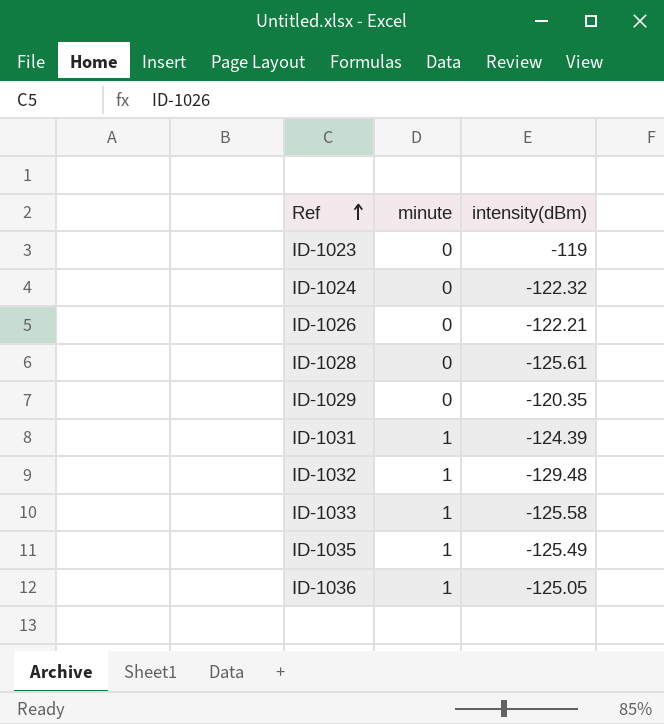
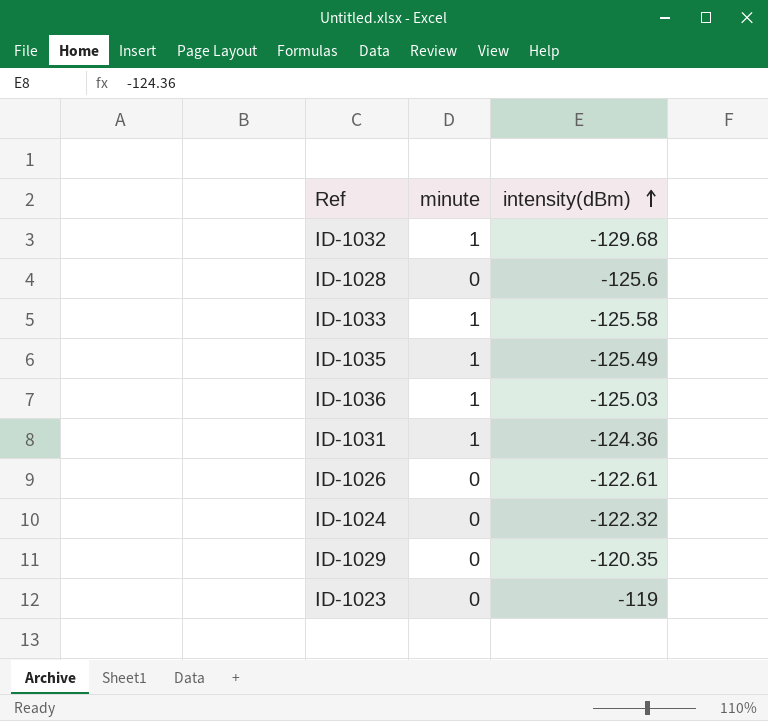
row order: Ref ascending -> intensity(dBm) ascending
ID-1032 | intensity(dBm): -129.48 -> -129.68
ID-1028 | intensity(dBm): -125.61 -> -125.6
ID-1036 | intensity(dBm): -125.05 -> -125.03
ID-1031 | intensity(dBm): -124.39 -> -124.36
ID-1026 | intensity(dBm): -122.21 -> -122.61

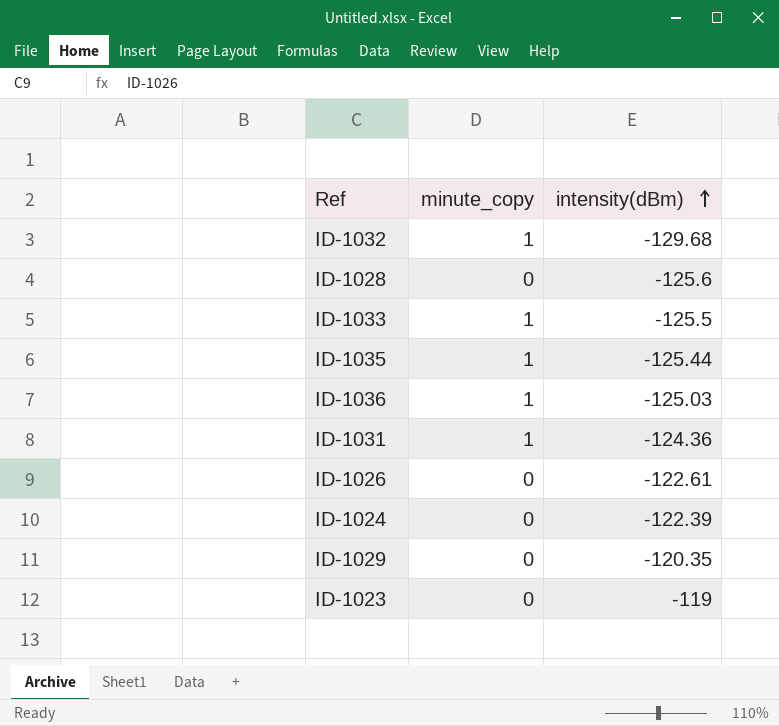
column name: minute -> minute_copy
ID-1033 | intensity(dBm): -125.58 -> -125.5
ID-1035 | intensity(dBm): -125.49 -> -125.44
ID-1024 | intensity(dBm): -122.32 -> -122.39

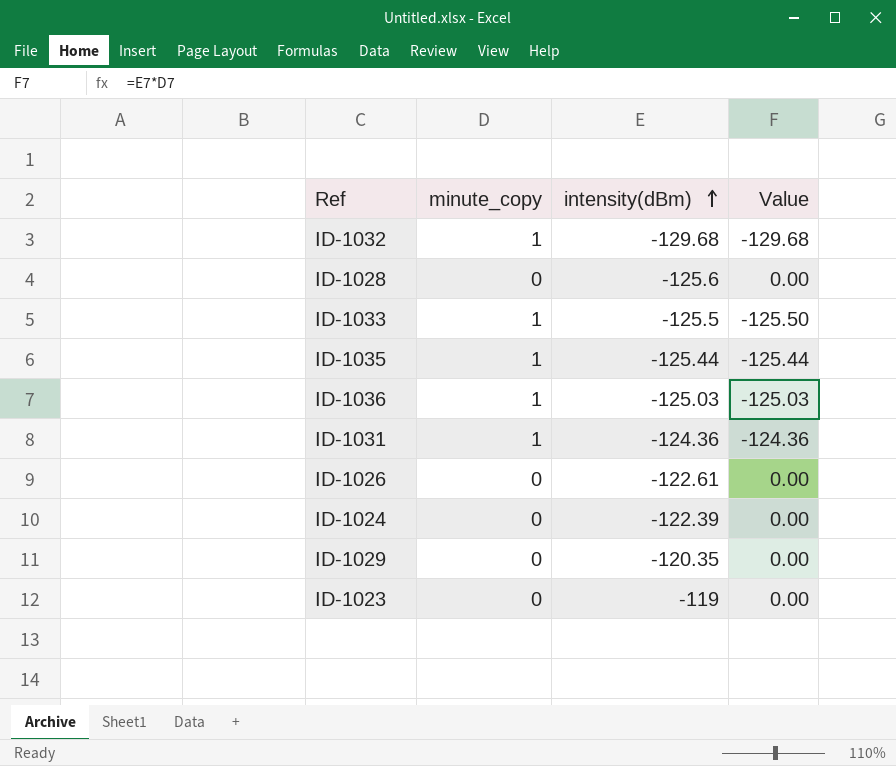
column Value | formula: none -> [minute_copy] * [intensity(dBm)]

